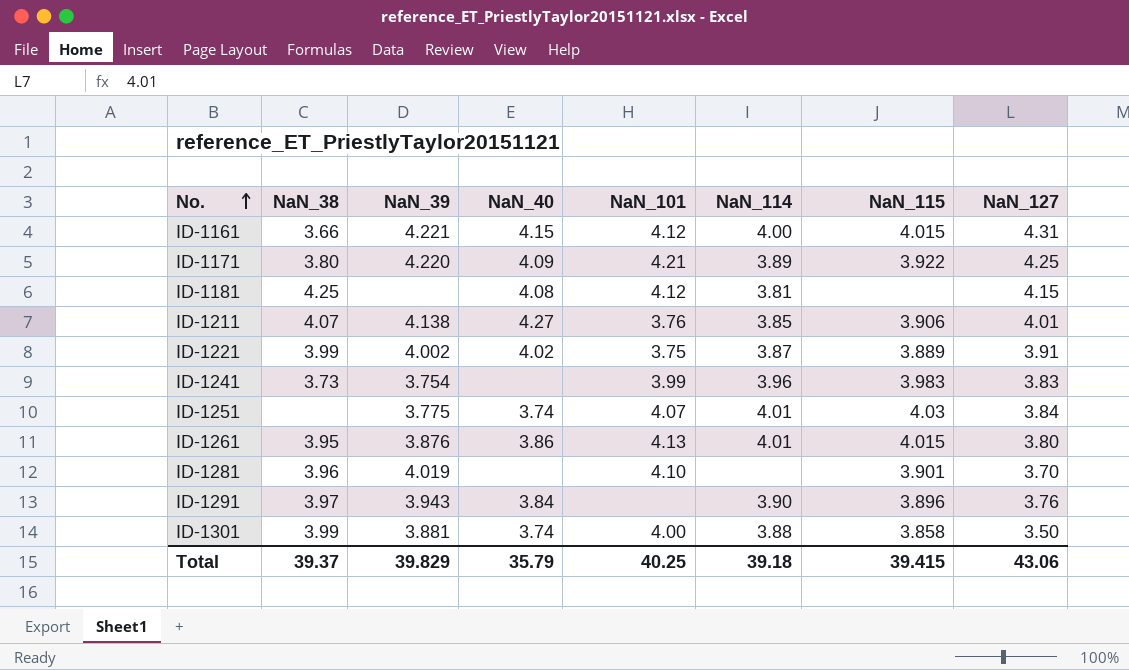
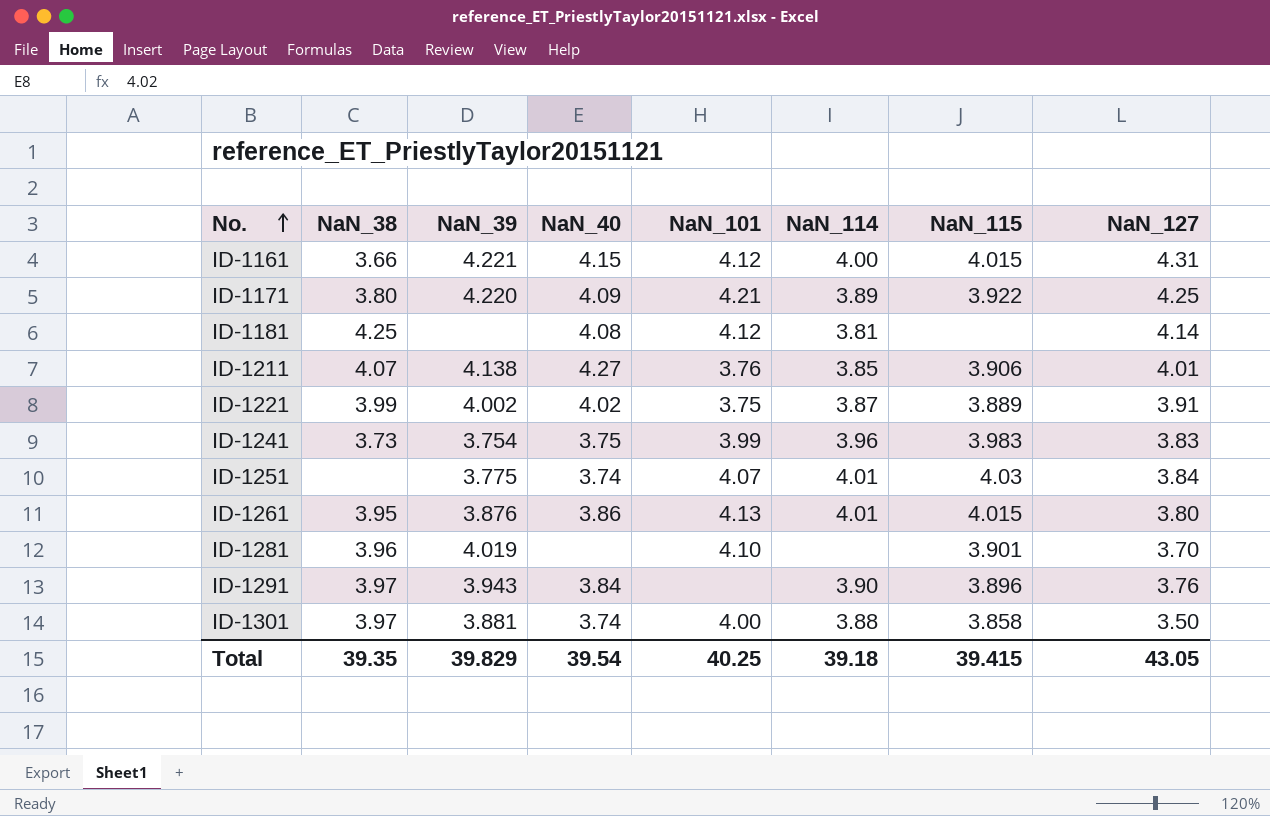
ID-1181 | NaN_127: 4.15 -> 4.14
ID-1241 | NaN_40: none -> 3.75
ID-1301 | NaN_38: 3.99 -> 3.97
Total | NaN_38: 39.37 -> 39.35
Total | NaN_40: 35.79 -> 39.54
Total | NaN_127: 43.06 -> 43.05

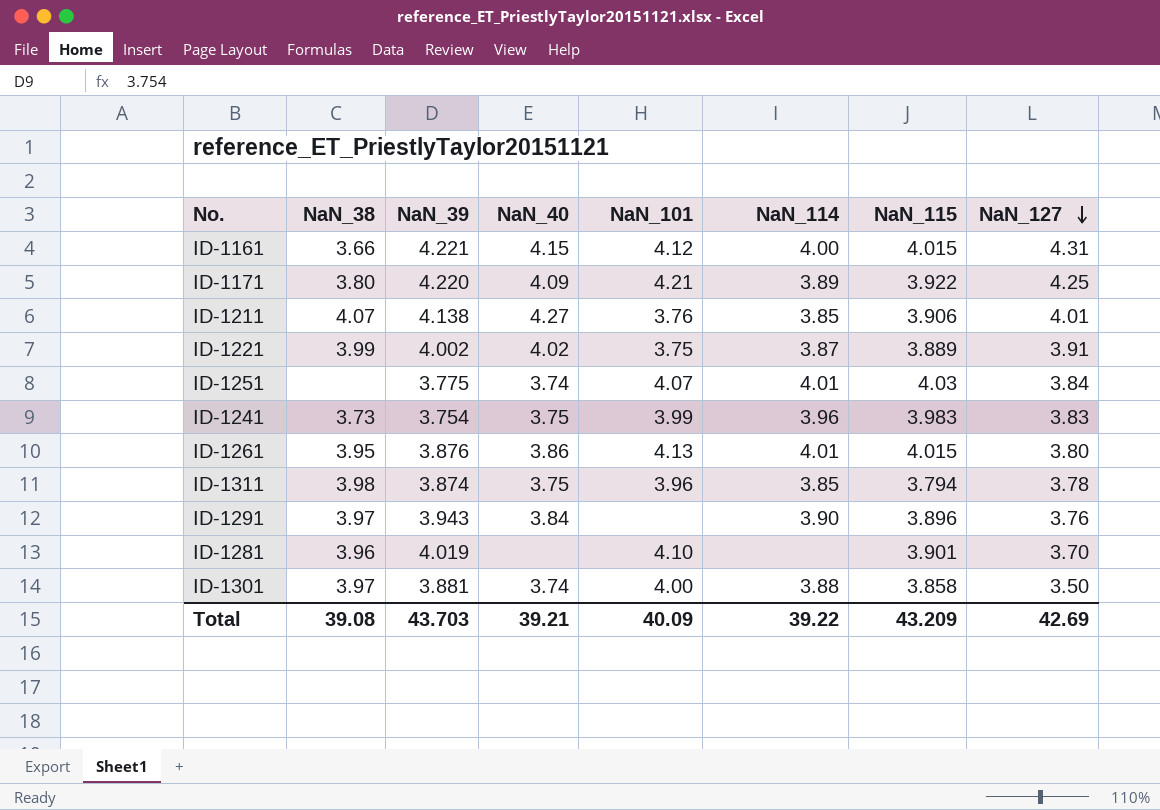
row order: No. ascending -> NaN_127 descending
row ID-1181: 4.25 | none | 4.08 | 4.12 | 3.81 | none | 4.14 -> none
row ID-1311: none -> 3.98 | 3.874 | 3.75 | 3.96 | 3.85 | 3.794 | 3.78
Total | NaN_38: 39.35 -> 39.08
Total | NaN_39: 39.829 -> 43.703
Total | NaN_40: 39.54 -> 39.21
Total | NaN_101: 40.25 -> 40.09
Total | NaN_114: 39.18 -> 39.22
Total | NaN_115: 39.415 -> 43.209
Total | NaN_127: 43.05 -> 42.69

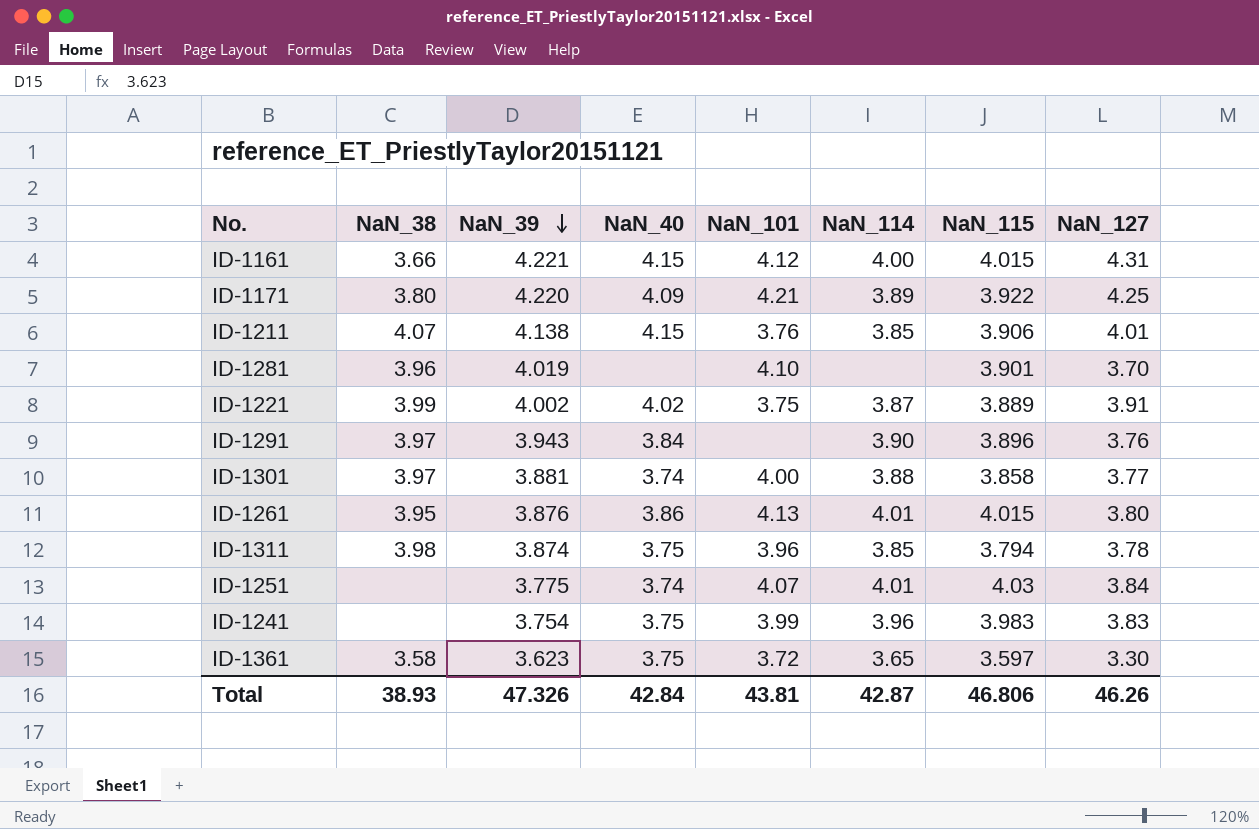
row order: NaN_127 descending -> NaN_39 descending
ID-1211 | NaN_40: 4.27 -> 4.15
ID-1301 | NaN_127: 3.50 -> 3.77
ID-1241 | NaN_38: 3.73 -> none
row ID-1361: none -> 3.58 | 3.623 | 3.75 | 3.72 | 3.65 | 3.597 | 3.30
Total | NaN_38: 39.08 -> 38.93
Total | NaN_39: 43.703 -> 47.326
Total | NaN_40: 39.21 -> 42.84
Total | NaN_101: 40.09 -> 43.81
Total | NaN_114: 39.22 -> 42.87
Total | NaN_115: 43.209 -> 46.806
Total | NaN_127: 42.69 -> 46.26

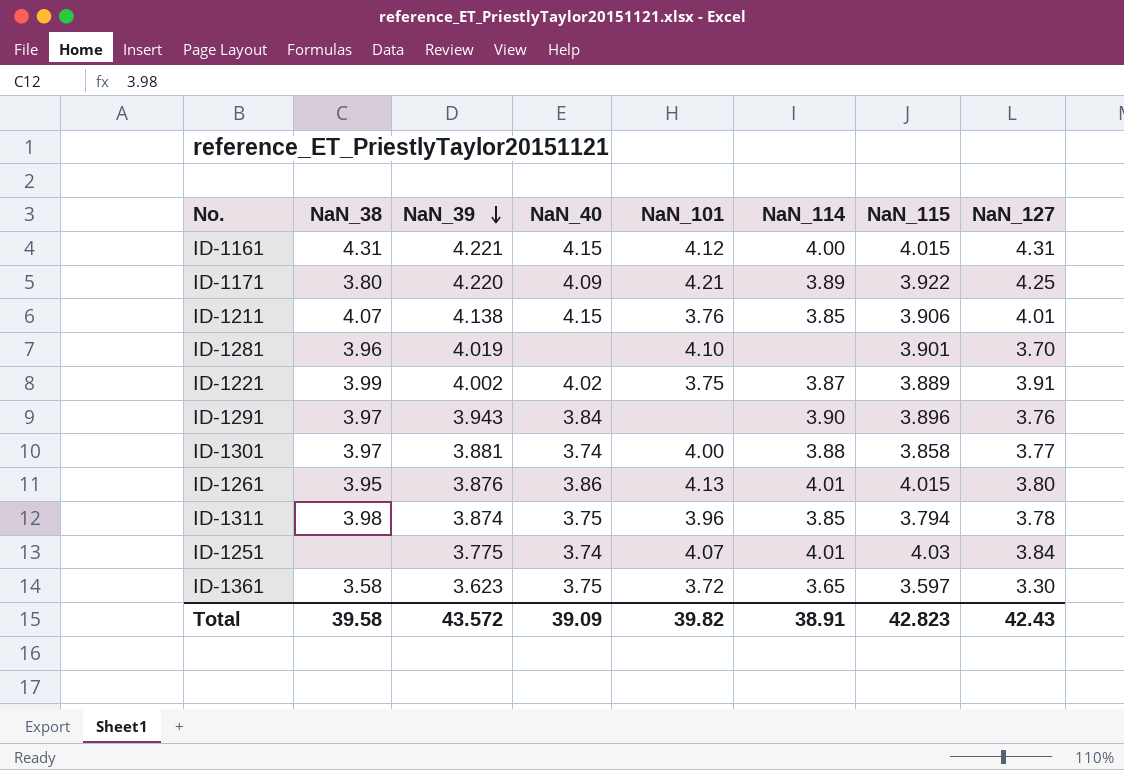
row ID-1241: none | 3.754 | 3.75 | 3.99 | 3.96 | 3.983 | 3.83 -> none
ID-1161 | NaN_38: 3.66 -> 4.31
Total | NaN_38: 38.93 -> 39.58
Total | NaN_39: 47.326 -> 43.572
Total | NaN_40: 42.84 -> 39.09
Total | NaN_101: 43.81 -> 39.82
Total | NaN_114: 42.87 -> 38.91
Total | NaN_115: 46.806 -> 42.823
Total | NaN_127: 46.26 -> 42.43

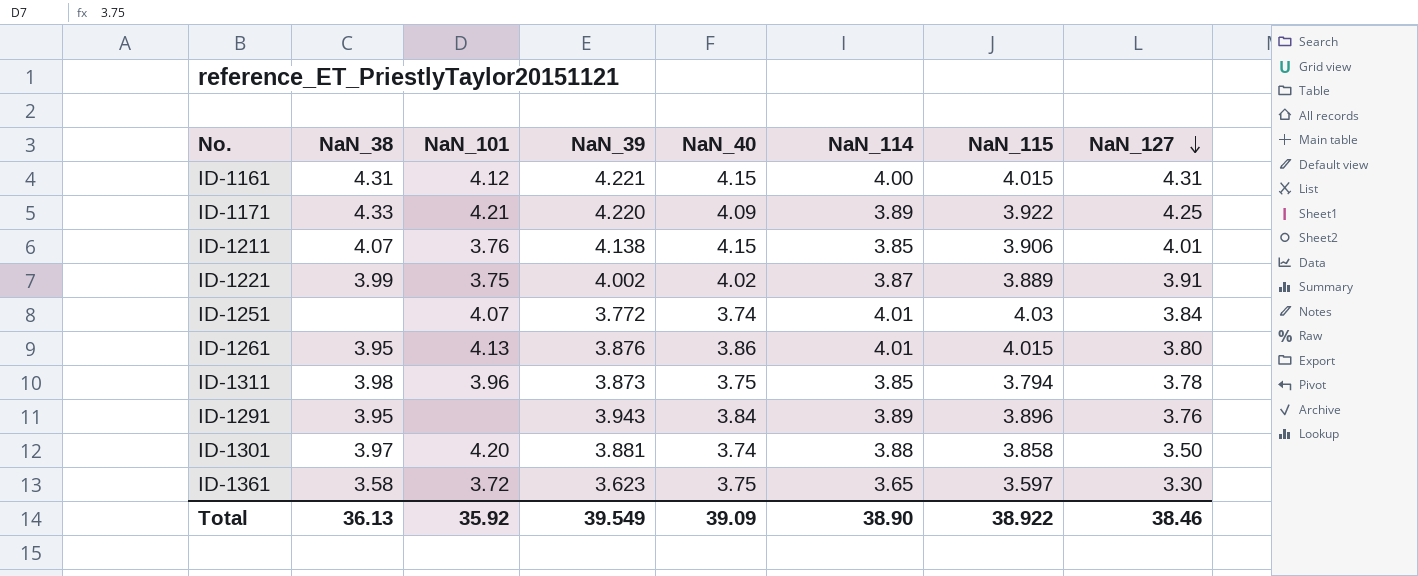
row order: NaN_39 descending -> NaN_127 descending
column NaN_101 | position: 5 -> 3
row ID-1281: 3.96 | 4.019 | none | 4.10 | none | 3.901 | 3.70 -> none
ID-1171 | NaN_38: 3.80 -> 4.33
ID-1251 | NaN_39: 3.775 -> 3.772
ID-1311 | NaN_39: 3.874 -> 3.873
ID-1291 | NaN_38: 3.97 -> 3.95
ID-1291 | NaN_114: 3.90 -> 3.89
ID-1301 | NaN_101: 4.00 -> 4.20
ID-1301 | NaN_127: 3.77 -> 3.50
Total | NaN_38: 39.58 -> 36.13
Total | NaN_101: 39.82 -> 35.92
Total | NaN_39: 43.572 -> 39.549
Total | NaN_114: 38.91 -> 38.90
Total | NaN_115: 42.823 -> 38.922
Total | NaN_127: 42.43 -> 38.46

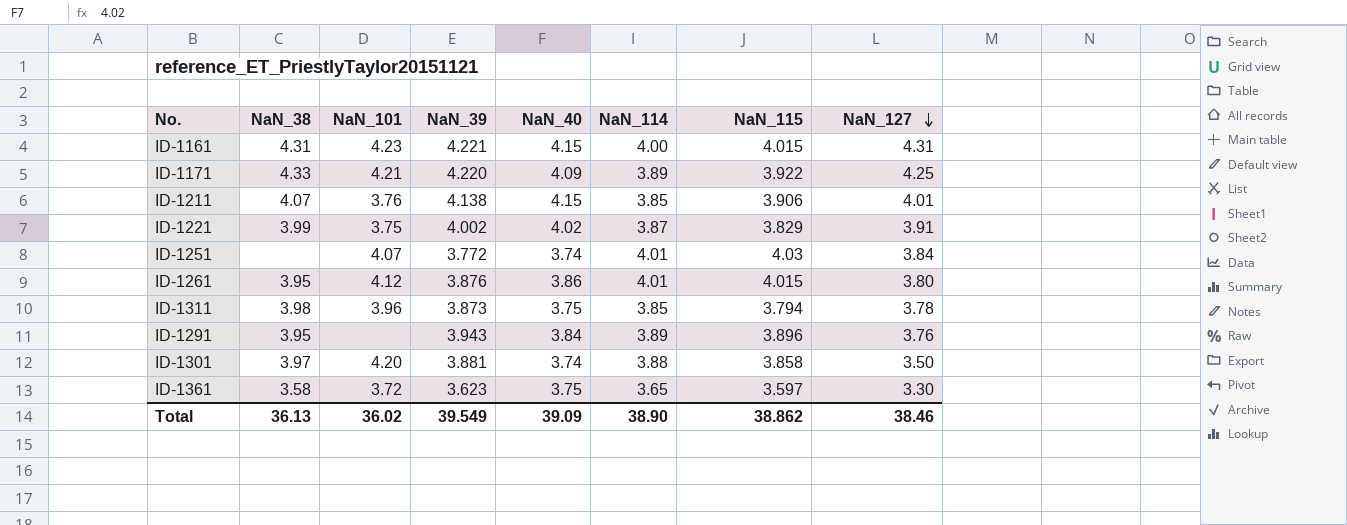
ID-1161 | NaN_101: 4.12 -> 4.23
ID-1221 | NaN_115: 3.889 -> 3.829
ID-1261 | NaN_101: 4.13 -> 4.12
Total | NaN_101: 35.92 -> 36.02
Total | NaN_115: 38.922 -> 38.862

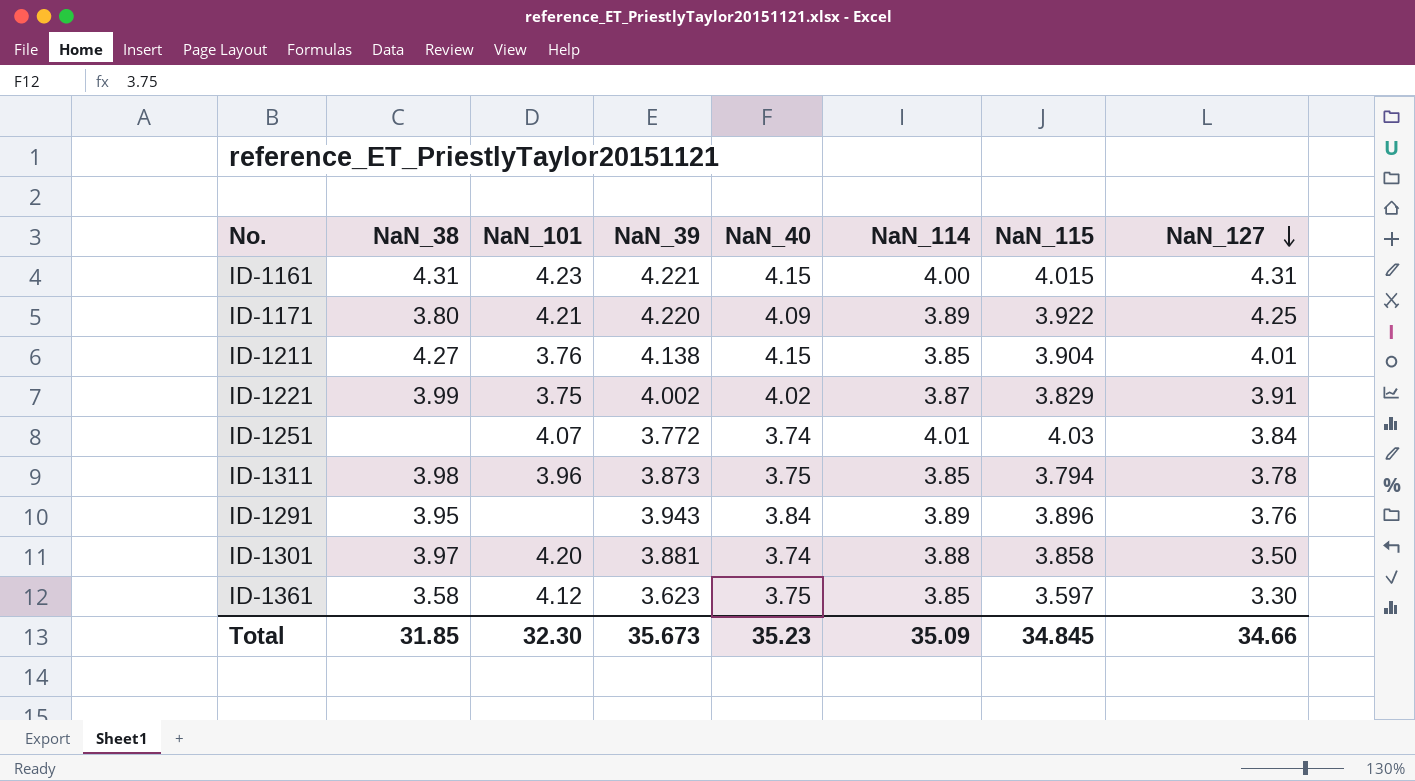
row ID-1261: 3.95 | 4.12 | 3.876 | 3.86 | 4.01 | 4.015 | 3.80 -> none
ID-1171 | NaN_38: 4.33 -> 3.80
ID-1211 | NaN_38: 4.07 -> 4.27
ID-1211 | NaN_115: 3.906 -> 3.904
ID-1361 | NaN_101: 3.72 -> 4.12
ID-1361 | NaN_114: 3.65 -> 3.85
Total | NaN_38: 36.13 -> 31.85
Total | NaN_101: 36.02 -> 32.30
Total | NaN_39: 39.549 -> 35.673
Total | NaN_40: 39.09 -> 35.23
Total | NaN_114: 38.90 -> 35.09
Total | NaN_115: 38.862 -> 34.845
Total | NaN_127: 38.46 -> 34.66

